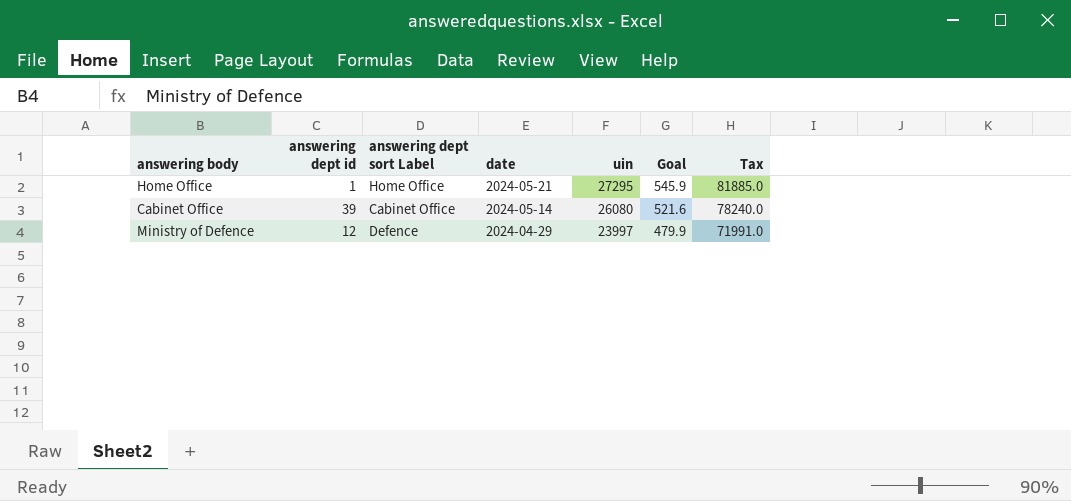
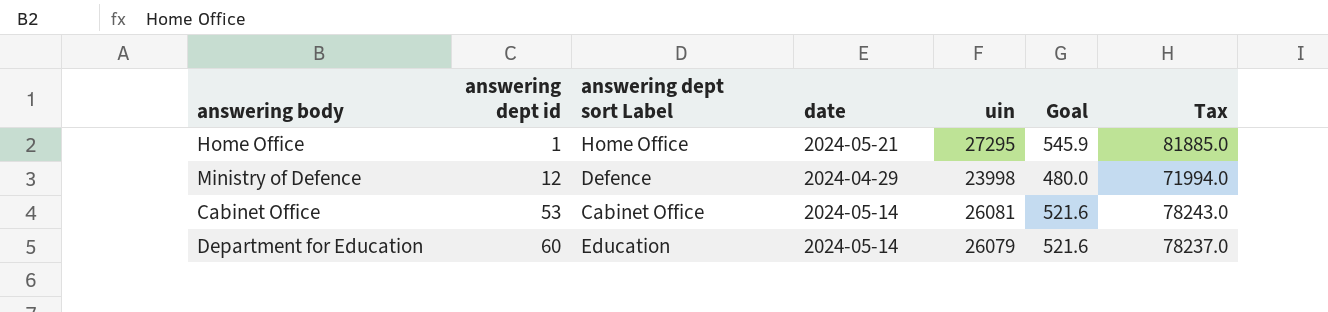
row order: date descending -> answering dept id ascending
Ministry of Defence | uin: 23997 -> 23998
Ministry of Defence | Goal: 479.9 -> 480.0
Ministry of Defence | Tax: 71991.0 -> 71994.0
Cabinet Office | answering dept id: 39 -> 53
Cabinet Office | uin: 26080 -> 26081
Cabinet Office | Tax: 78240.0 -> 78243.0
row Department for Education: none -> 60 | Education | 2024-05-14 | 26079 | 521.6 | 78237.0

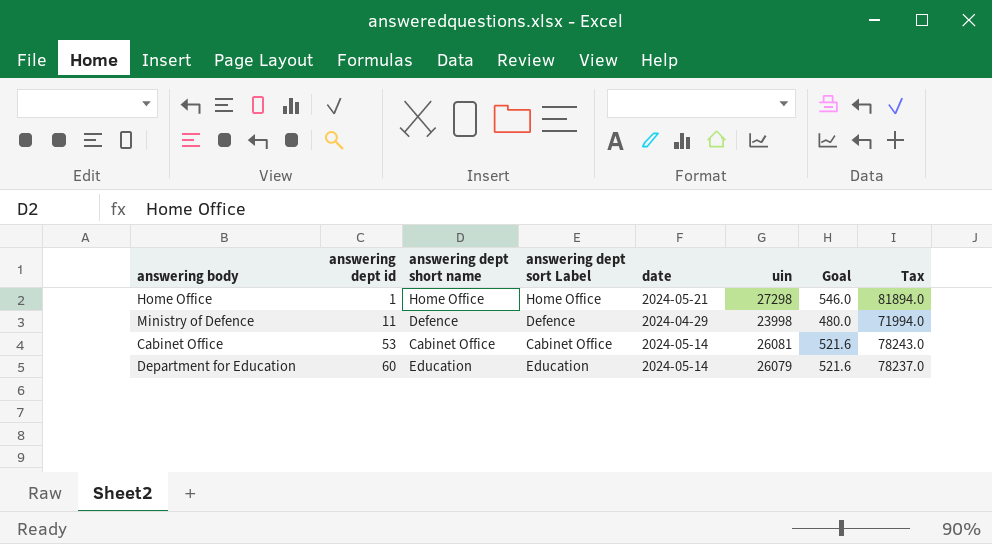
column answering dept short name | position: none -> 3
Home Office | uin: 27295 -> 27298
Home Office | Goal: 545.9 -> 546.0
Home Office | Tax: 81885.0 -> 81894.0
Ministry of Defence | answering dept id: 12 -> 11

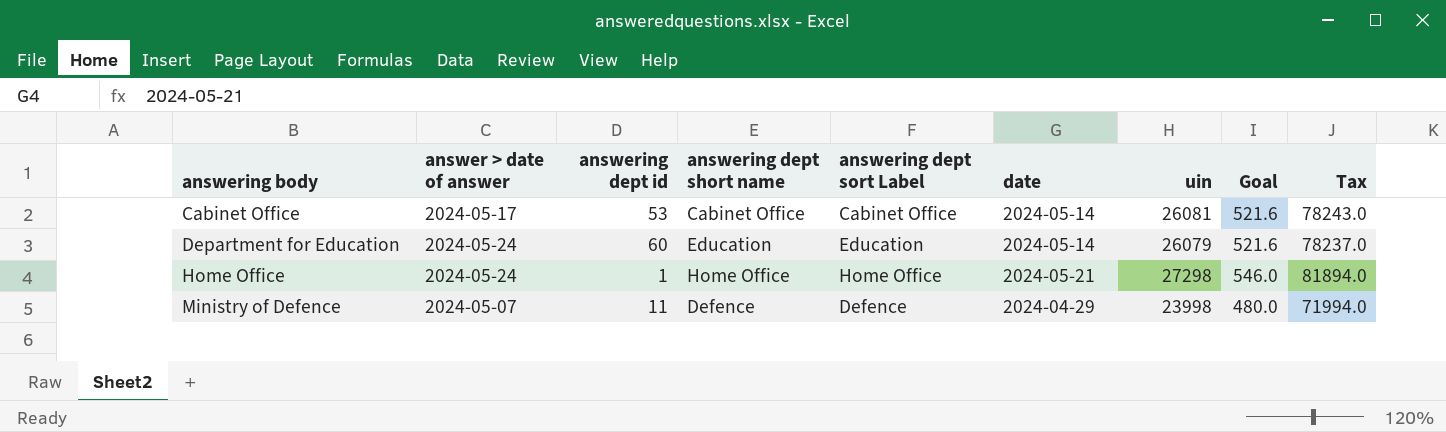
row order: answering dept id ascending -> answering body ascending
column answer > date of answer | position: none -> 2

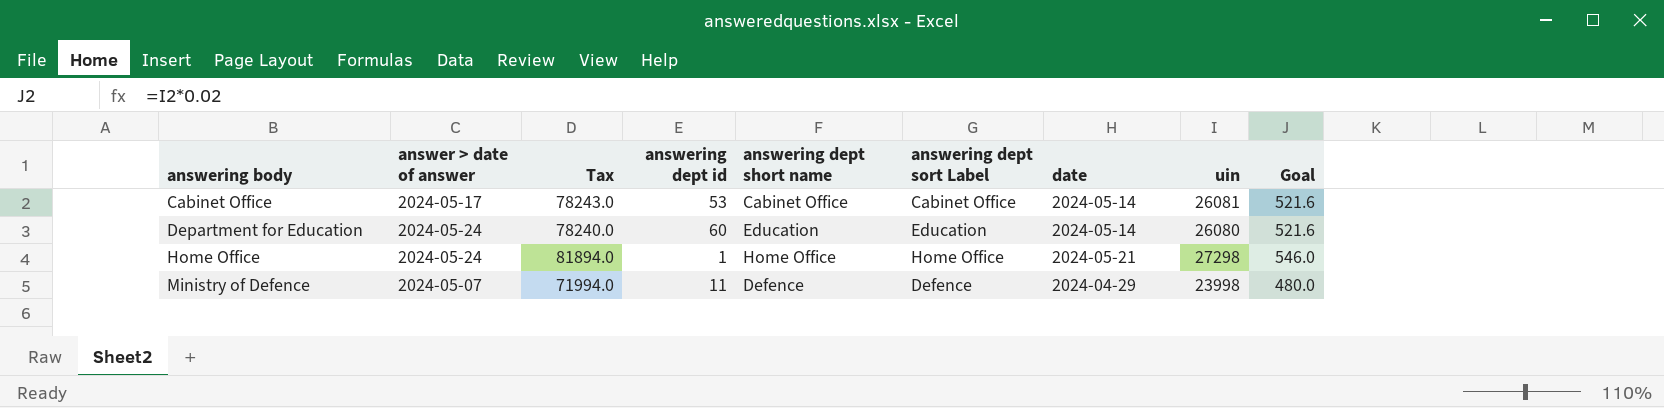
column Tax | position: 9 -> 3
Department for Education | Tax: 78237.0 -> 78240.0
Department for Education | uin: 26079 -> 26080

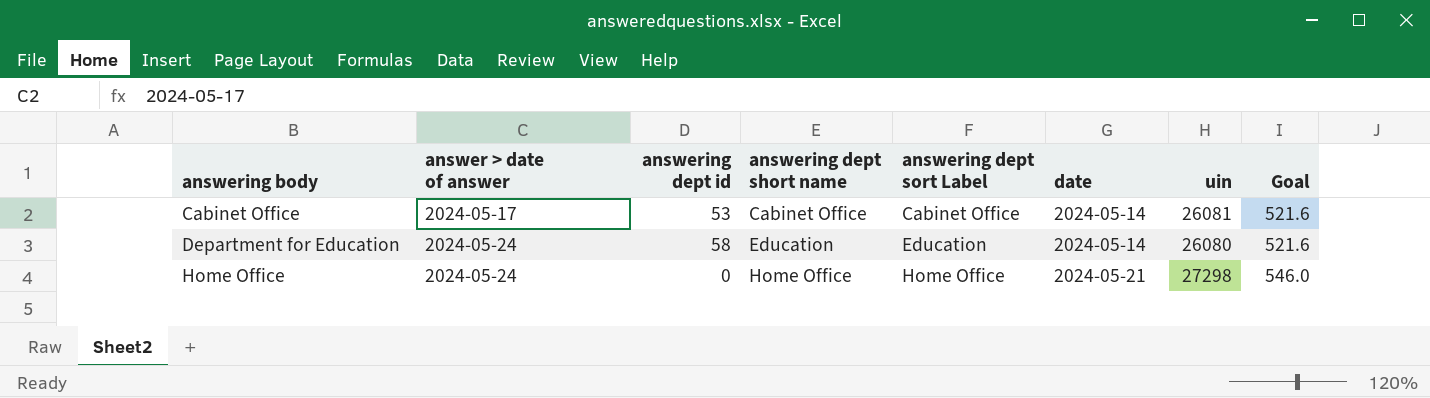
column Tax | formula: [uin] * 3 -> none
row Ministry of Defence: 2024-05-07 | 71994.0 | 11 | Defence | Defence | 2024-04-29 | 23998 | 480.0 -> none
Department for Education | answering dept id: 60 -> 58
Home Office | answering dept id: 1 -> 0

